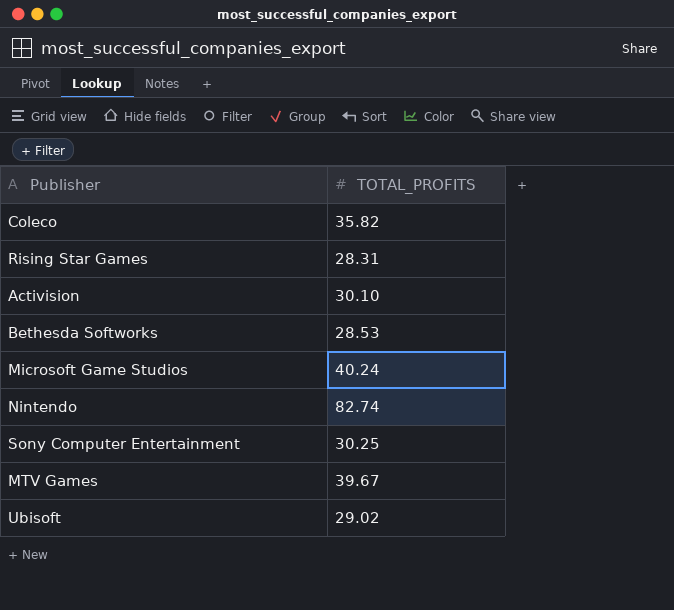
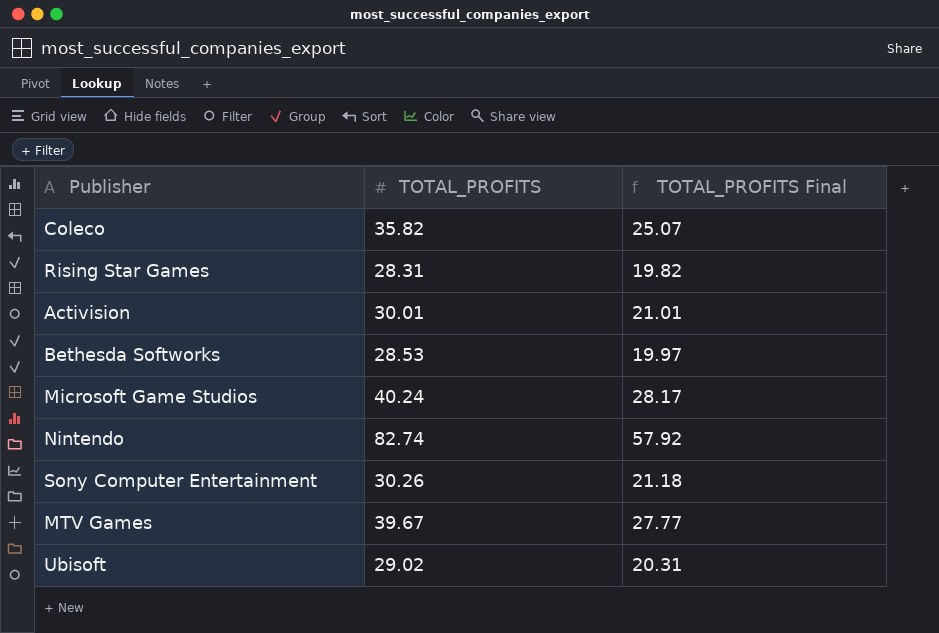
column TOTAL_PROFITS Final | formula: none -> [TOTAL_PROFITS] * 0.7
Activision | TOTAL_PROFITS: 30.10 -> 30.01
Sony Computer Entertainment | TOTAL_PROFITS: 30.25 -> 30.26

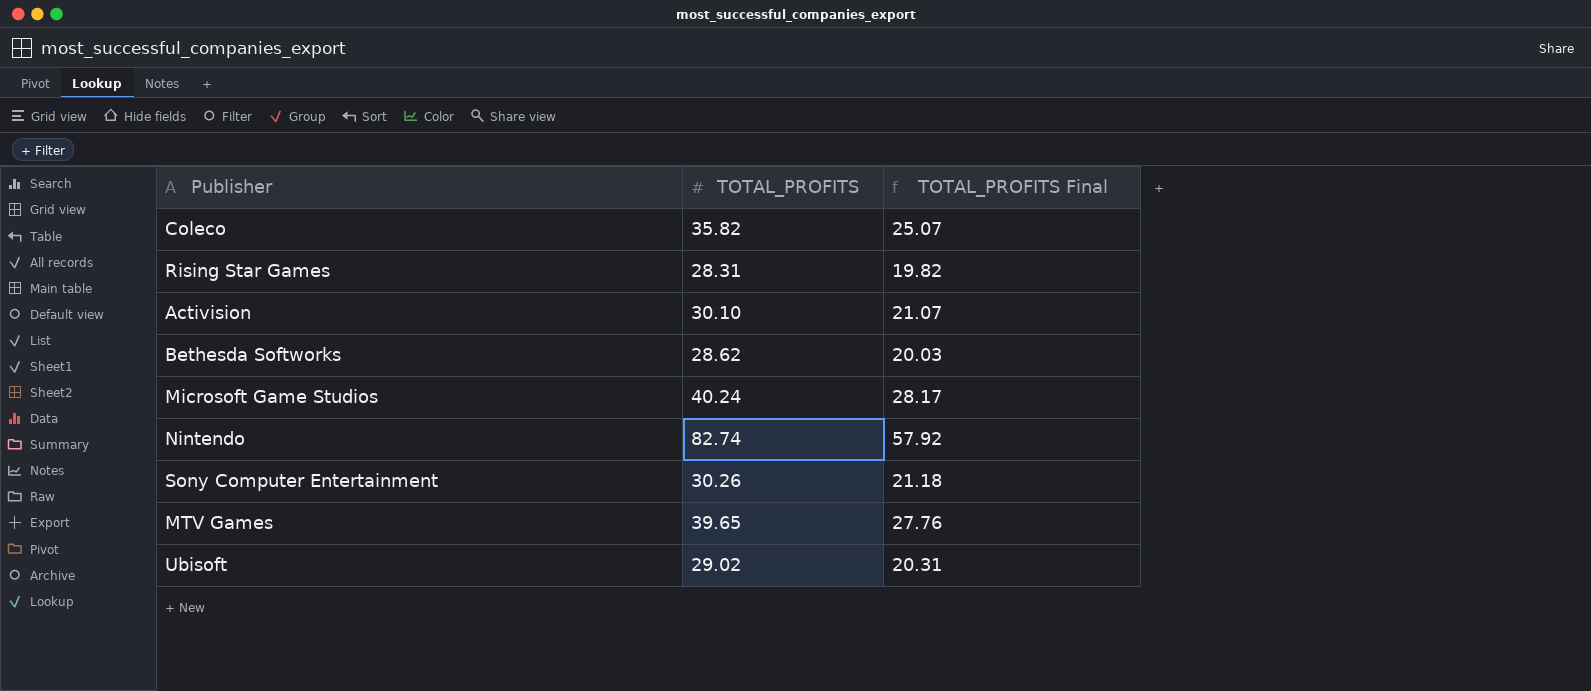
Activision | TOTAL_PROFITS: 30.01 -> 30.10
Activision | TOTAL_PROFITS Final: 21.01 -> 21.07
Bethesda Softworks | TOTAL_PROFITS: 28.53 -> 28.62
Bethesda Softworks | TOTAL_PROFITS Final: 19.97 -> 20.03
MTV Games | TOTAL_PROFITS: 39.67 -> 39.65
MTV Games | TOTAL_PROFITS Final: 27.77 -> 27.76

